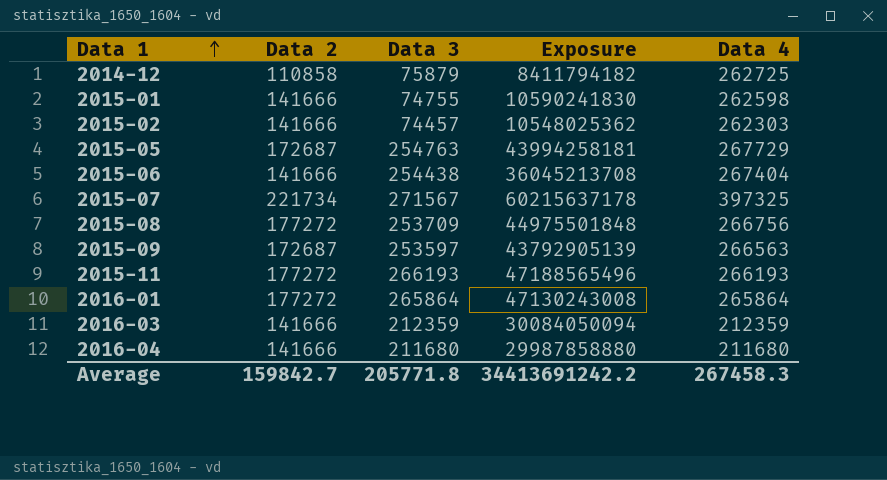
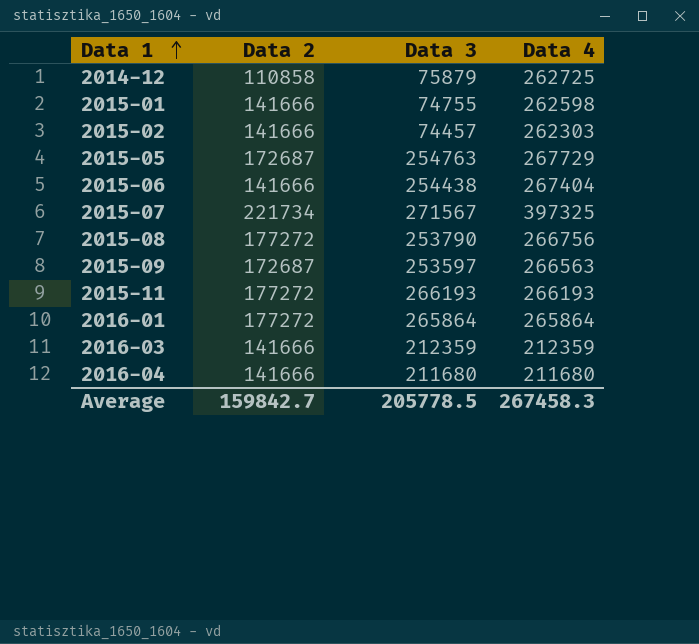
column Exposure | formula: [Data 2] * [Data 3] -> none
2015-08 | Data 3: 253709 -> 253790
Average | Data 3: 205771.8 -> 205778.5

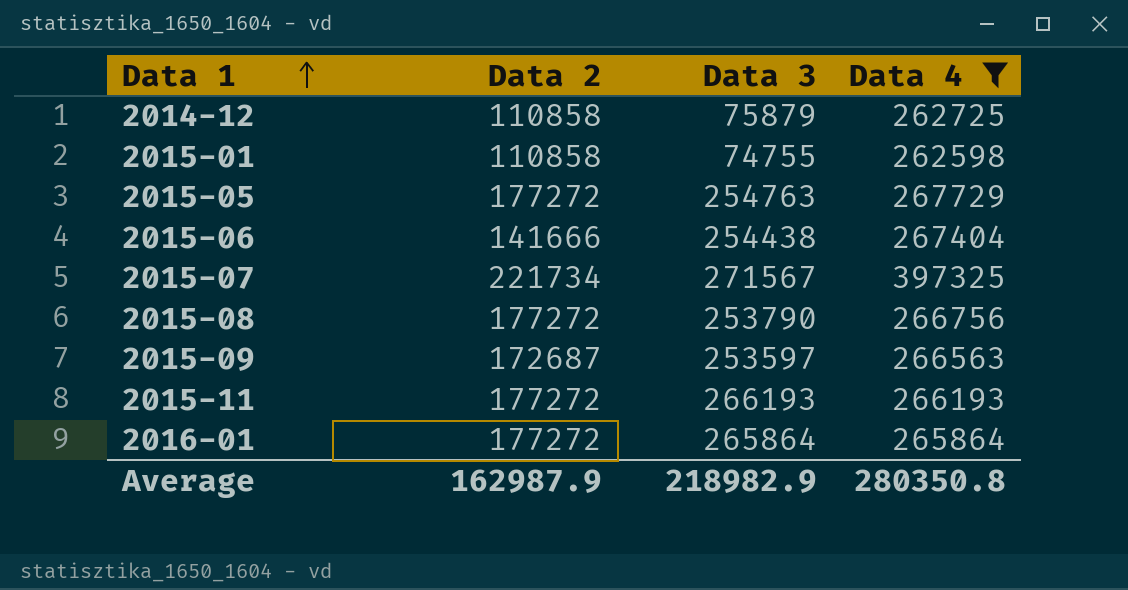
filter: none -> Data 4 >= 262598
2015-01 | Data 2: 141666 -> 110858
2015-05 | Data 2: 172687 -> 177272
Average | Data 2: 159842.7 -> 162987.9
Average | Data 3: 205778.5 -> 218982.9
Average | Data 4: 267458.3 -> 280350.8

